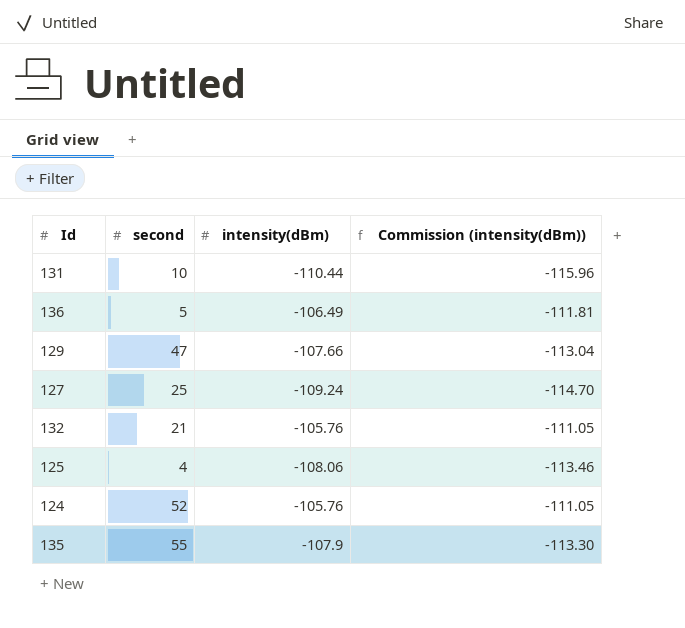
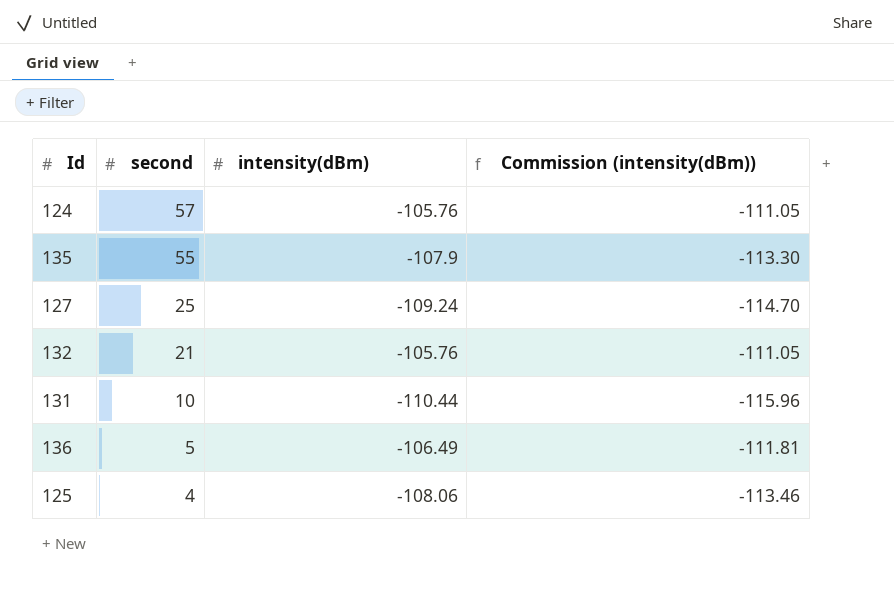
row order: none -> second descending
row 129: 47 | -107.66 | -113.04 -> none
124 | second: 52 -> 57

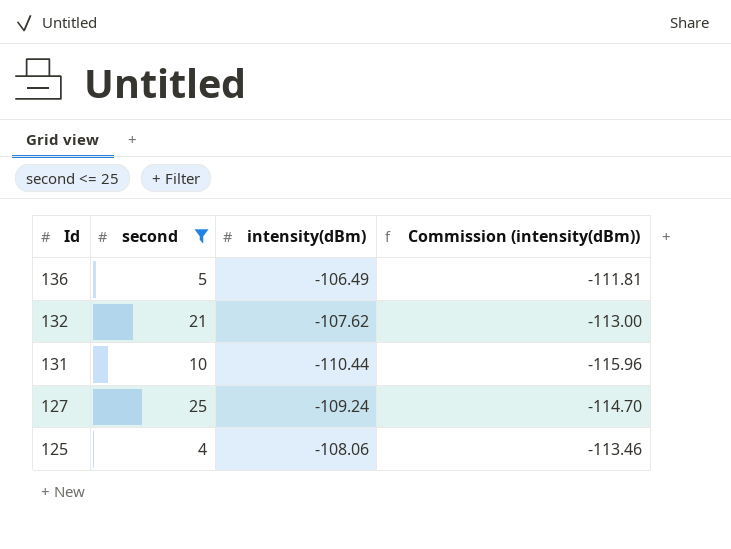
filter: none -> second <= 25
row order: second descending -> Id descending
132 | intensity(dBm): -105.76 -> -107.62
132 | Commission (intensity(dBm)): -111.05 -> -113.00

